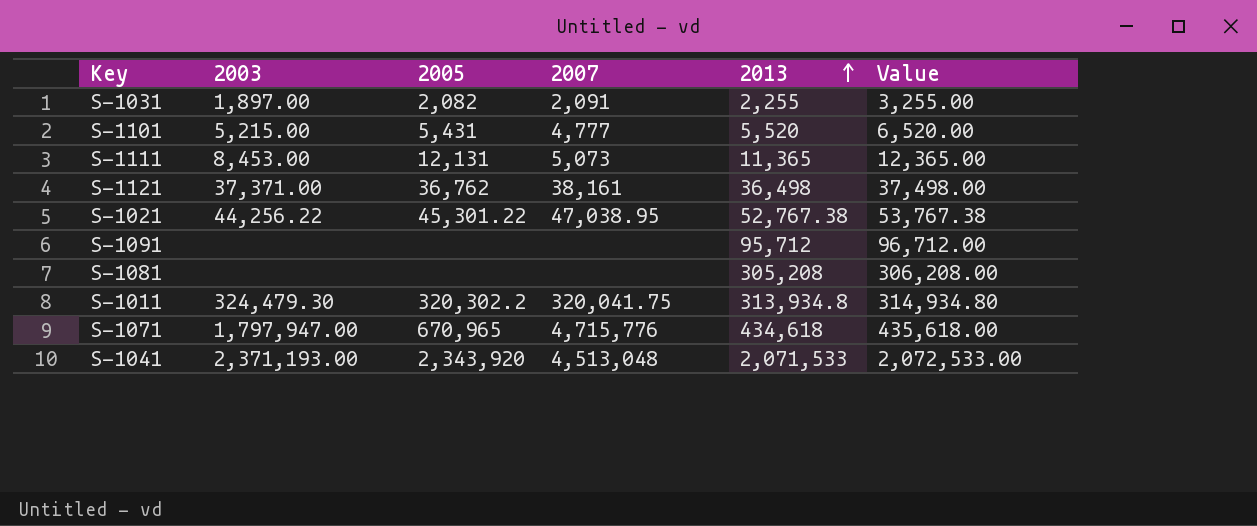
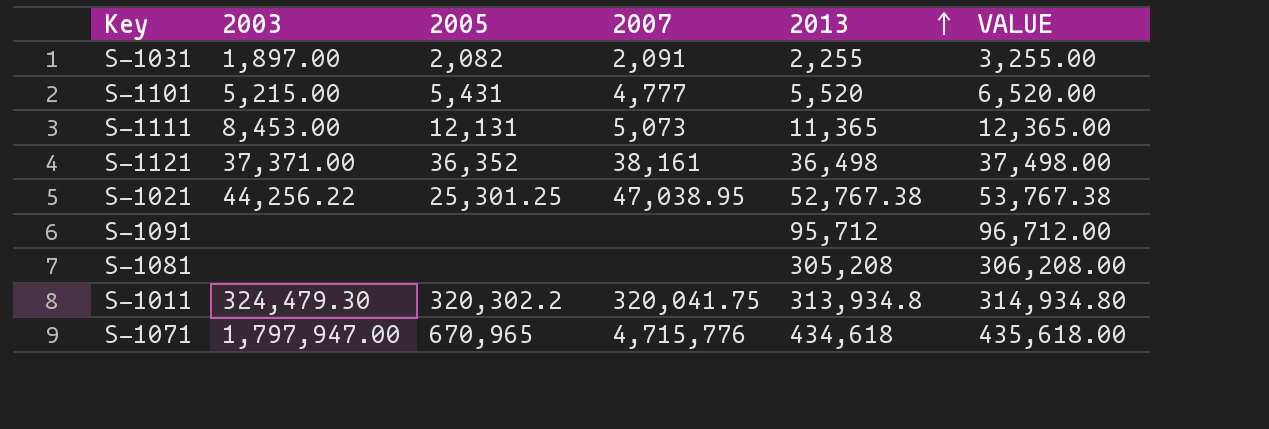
column name: Value -> VALUE
row S-1041: 2,371,193.00 | 2,343,920 | 4,513,048 | 2,071,533 | 2,072,533.00 -> none
S-1121 | 2005: 36,762 -> 36,352
S-1021 | 2005: 45,301.22 -> 25,301.25

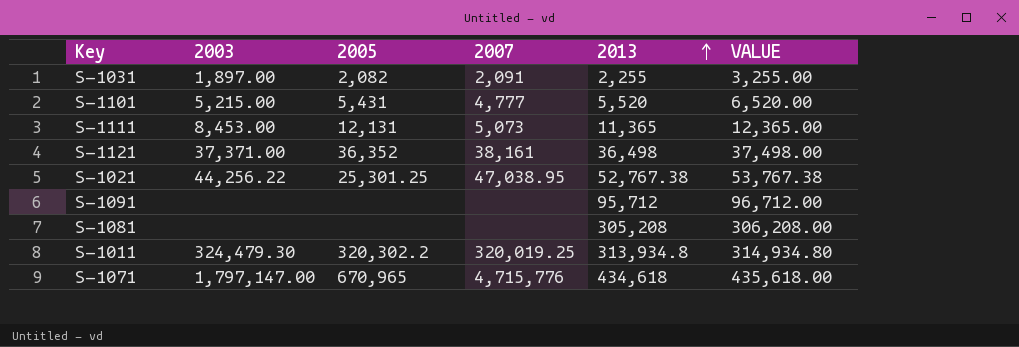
S-1011 | 2007: 320,041.75 -> 320,019.25
S-1071 | 2003: 1,797,947.00 -> 1,797,147.00

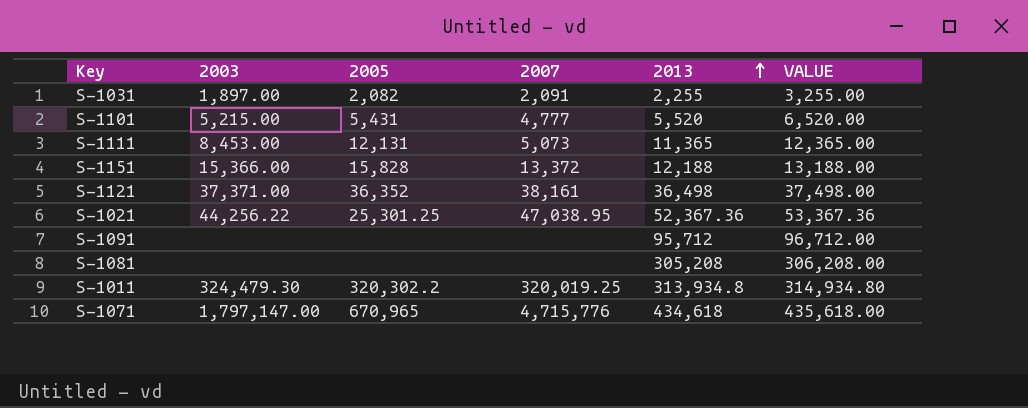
row S-1151: none -> 15,366.00 | 15,828 | 13,372 | 12,188 | 13,188.00
S-1021 | 2013: 52,767.38 -> 52,367.36
S-1021 | VALUE: 53,767.38 -> 53,367.36

